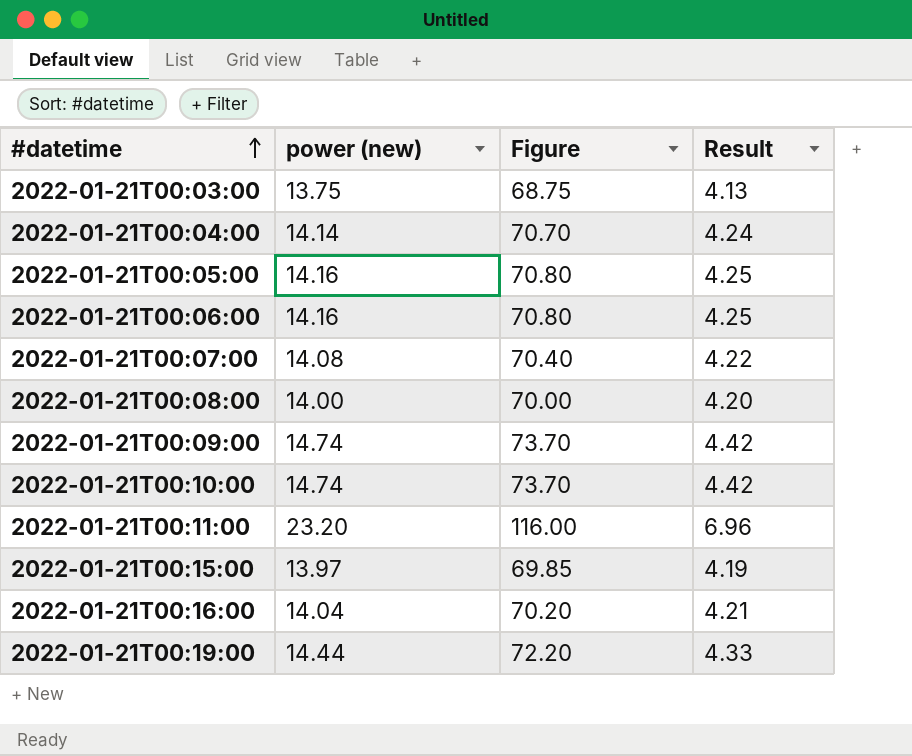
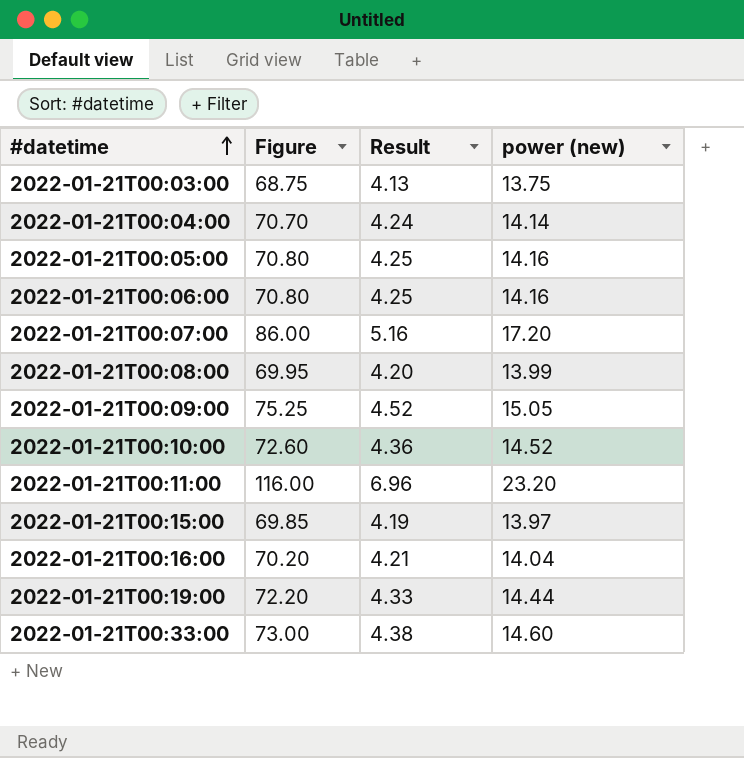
column power (new) | position: 2 -> 4
2022-01-21T00:07:00 | Figure: 70.40 -> 86.00
2022-01-21T00:07:00 | Result: 4.22 -> 5.16
2022-01-21T00:07:00 | power (new): 14.08 -> 17.20
2022-01-21T00:08:00 | Figure: 70.00 -> 69.95
2022-01-21T00:08:00 | power (new): 14.00 -> 13.99
2022-01-21T00:09:00 | Figure: 73.70 -> 75.25
2022-01-21T00:09:00 | Result: 4.42 -> 4.52
2022-01-21T00:09:00 | power (new): 14.74 -> 15.05
2022-01-21T00:10:00 | Figure: 73.70 -> 72.60
2022-01-21T00:10:00 | Result: 4.42 -> 4.36
2022-01-21T00:10:00 | power (new): 14.74 -> 14.52
row 2022-01-21T00:33:00: none -> 73.00 | 4.38 | 14.60

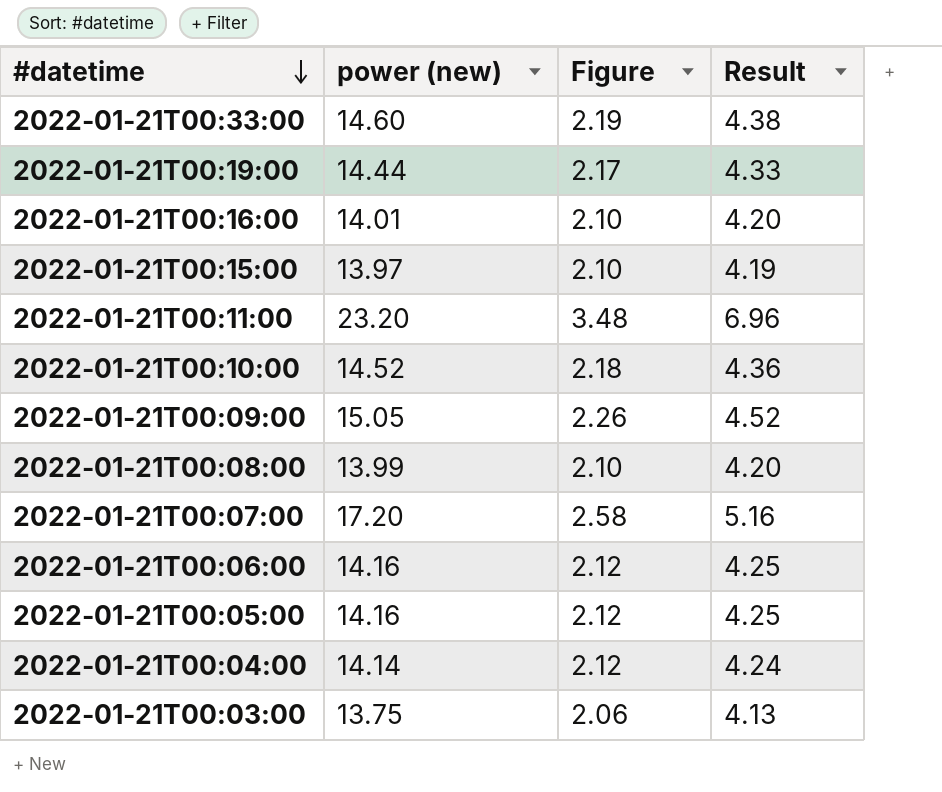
row order: #datetime ascending -> #datetime descending
column power (new) | position: 4 -> 2
column Figure | formula: [power (new)] * 5 -> [power (new)] * 0.15
2022-01-21T00:16:00 | power (new): 14.04 -> 14.01
2022-01-21T00:16:00 | Result: 4.21 -> 4.20

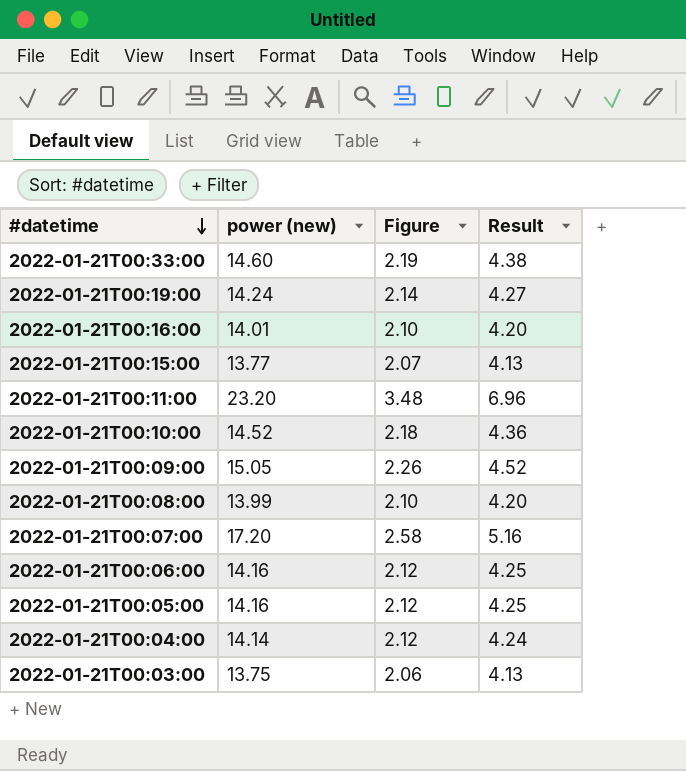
2022-01-21T00:19:00 | power (new): 14.44 -> 14.24
2022-01-21T00:19:00 | Figure: 2.17 -> 2.14
2022-01-21T00:19:00 | Result: 4.33 -> 4.27
2022-01-21T00:15:00 | power (new): 13.97 -> 13.77
2022-01-21T00:15:00 | Figure: 2.10 -> 2.07
2022-01-21T00:15:00 | Result: 4.19 -> 4.13

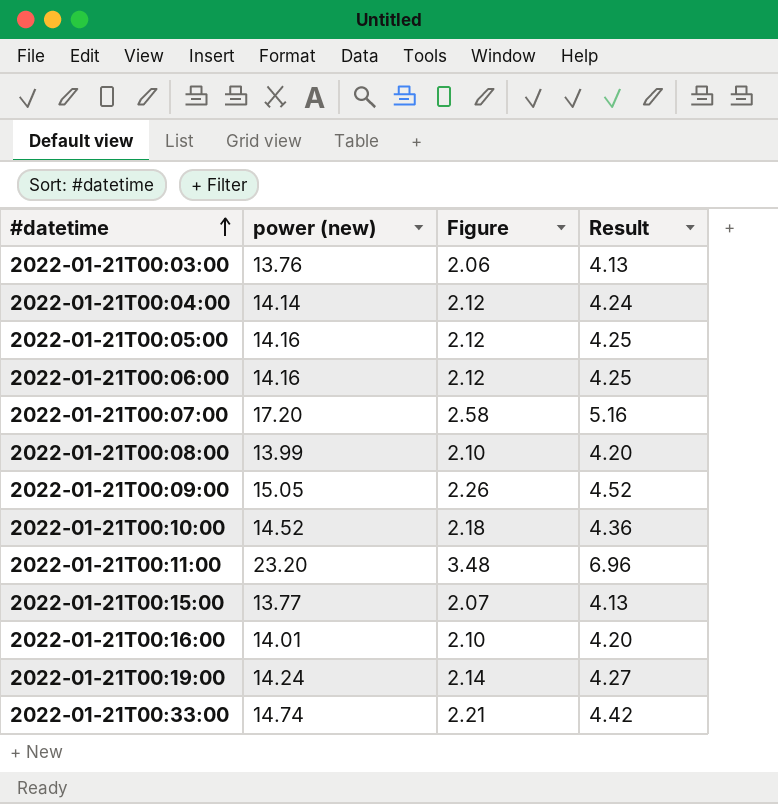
row order: #datetime descending -> #datetime ascending
2022-01-21T00:03:00 | power (new): 13.75 -> 13.76
2022-01-21T00:33:00 | power (new): 14.60 -> 14.74
2022-01-21T00:33:00 | Figure: 2.19 -> 2.21
2022-01-21T00:33:00 | Result: 4.38 -> 4.42

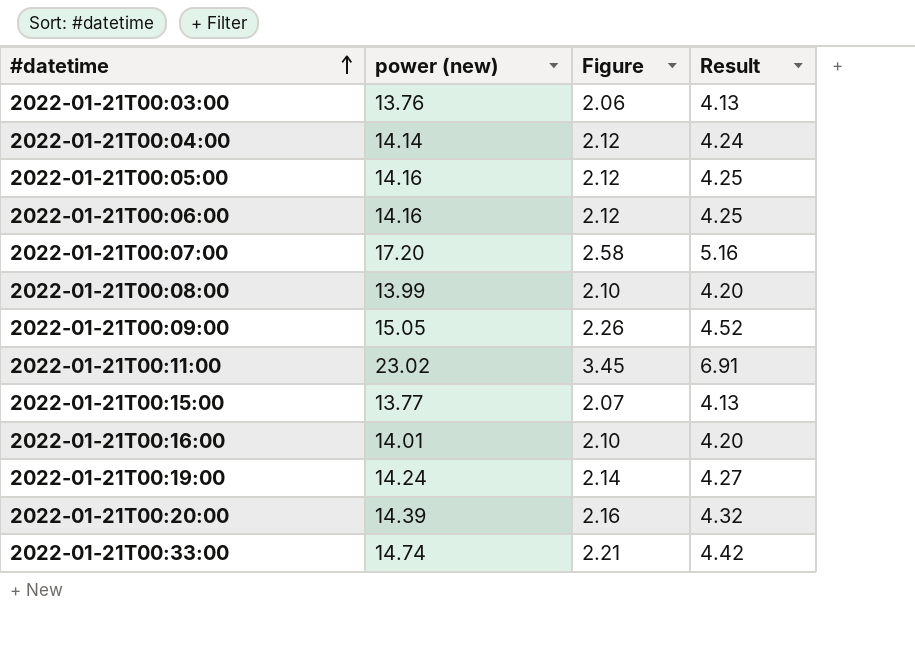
row 2022-01-21T00:10:00: 14.52 | 2.18 | 4.36 -> none
2022-01-21T00:11:00 | power (new): 23.20 -> 23.02
2022-01-21T00:11:00 | Figure: 3.48 -> 3.45
2022-01-21T00:11:00 | Result: 6.96 -> 6.91
row 2022-01-21T00:20:00: none -> 14.39 | 2.16 | 4.32

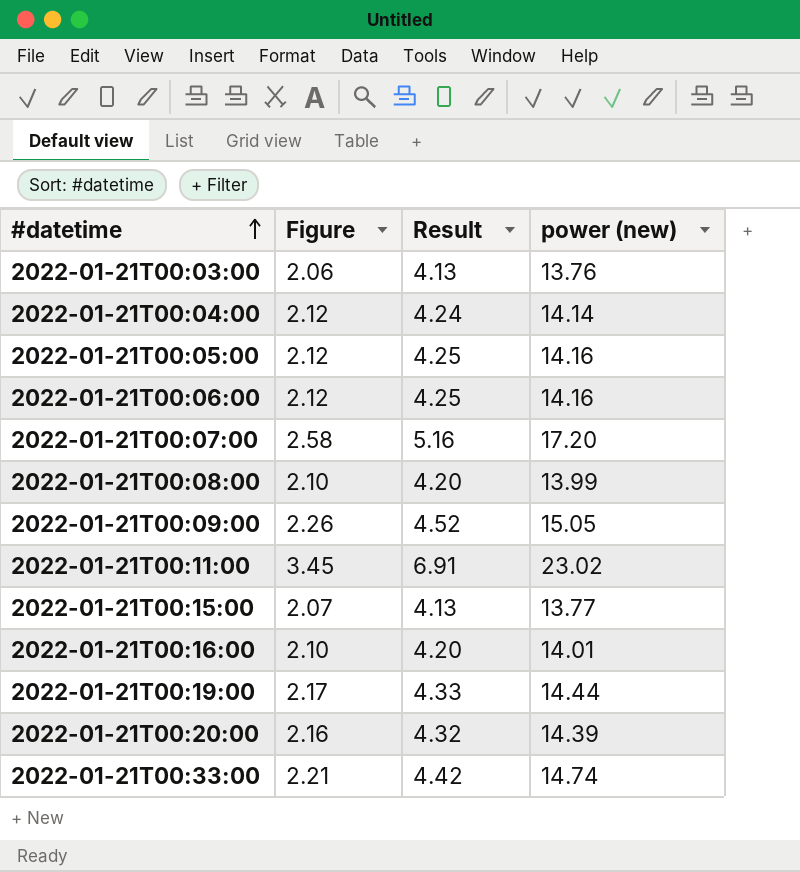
column power (new) | position: 2 -> 4
2022-01-21T00:19:00 | Figure: 2.14 -> 2.17
2022-01-21T00:19:00 | Result: 4.27 -> 4.33
2022-01-21T00:19:00 | power (new): 14.24 -> 14.44

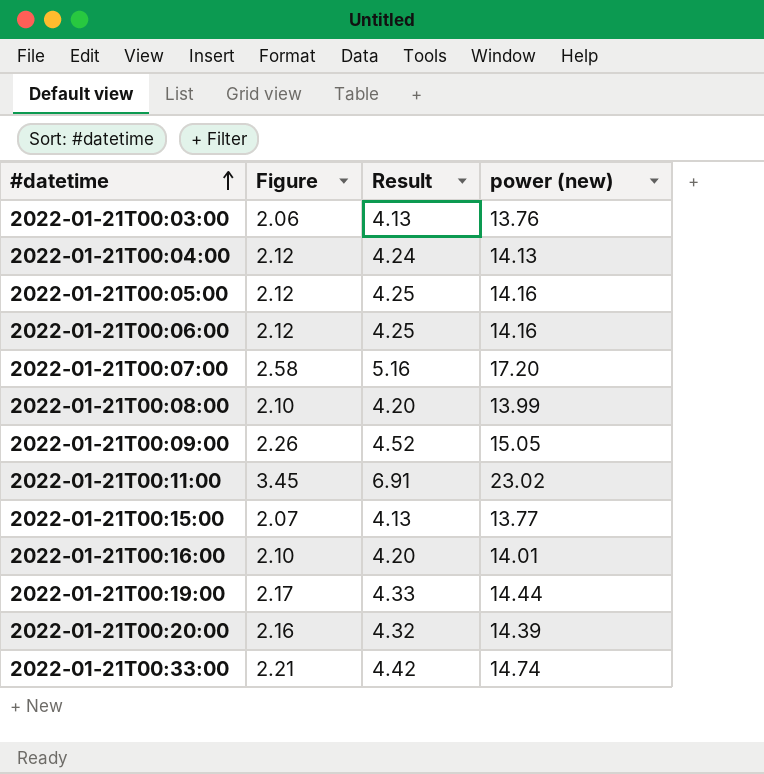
2022-01-21T00:04:00 | power (new): 14.14 -> 14.13

